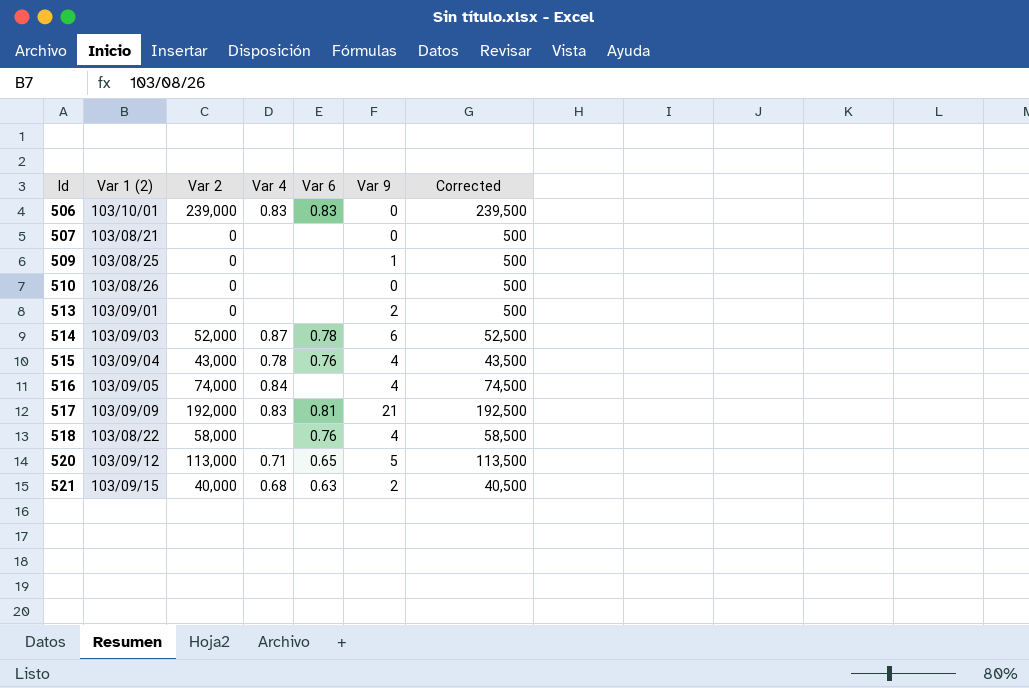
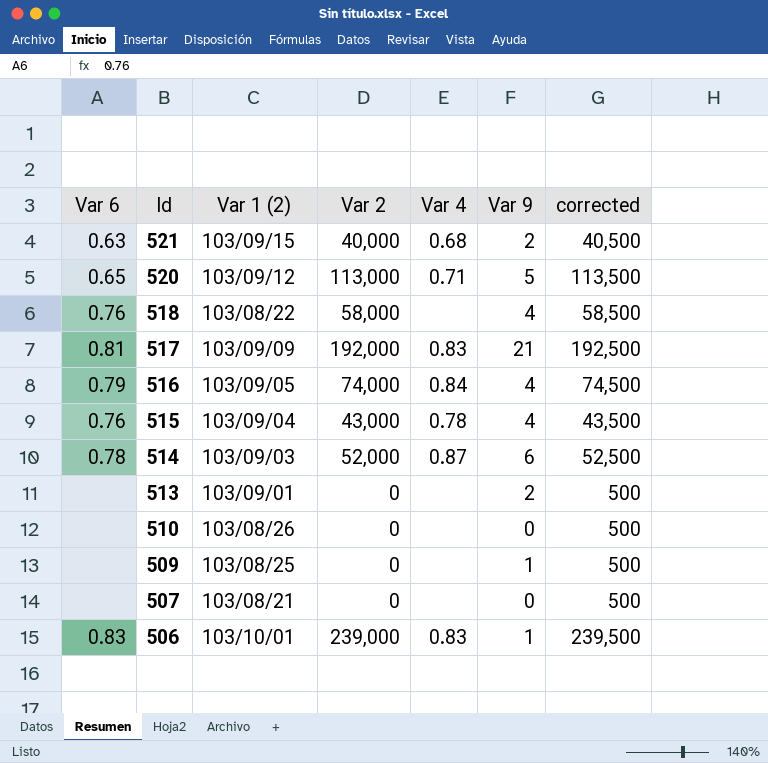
row order: Id ascending -> Id descending
column Var 6 | position: 5 -> 1
column name: Corrected -> corrected
516 | Var 6: none -> 0.79
506 | Var 9: 0 -> 1

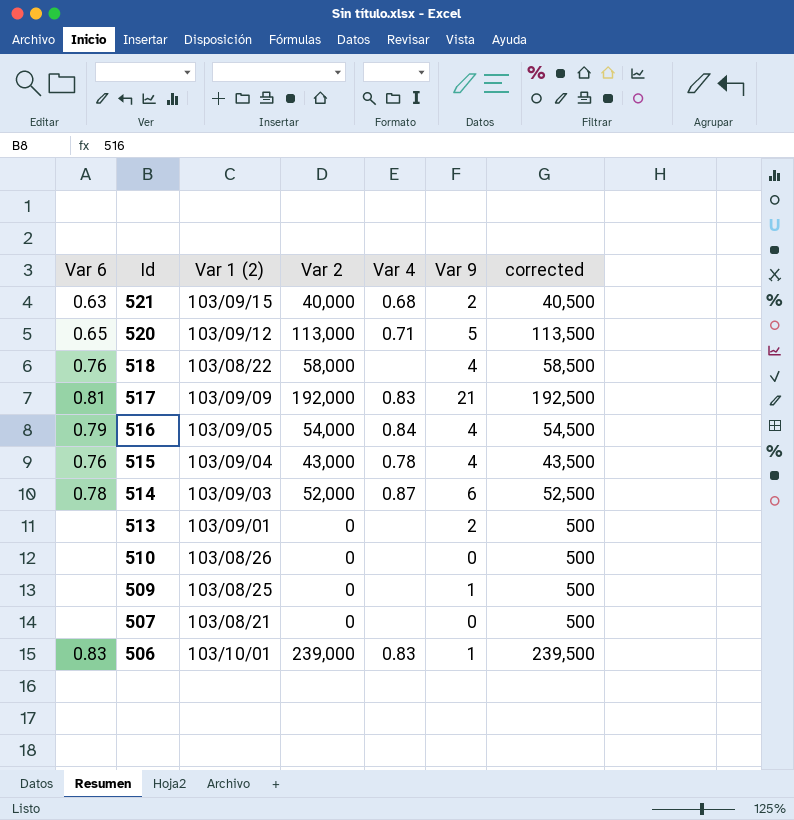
516 | Var 2: 74,000 -> 54,000
516 | corrected: 74,500 -> 54,500

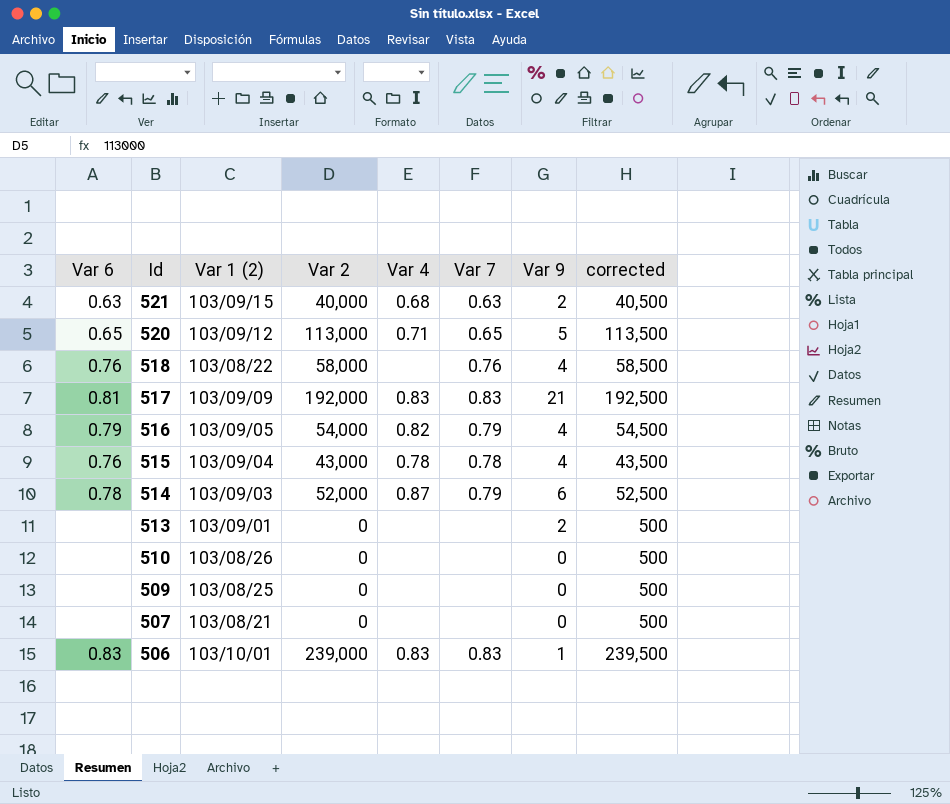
column Var 7 | position: none -> 6
516 | Var 4: 0.84 -> 0.82
509 | Var 9: 1 -> 0

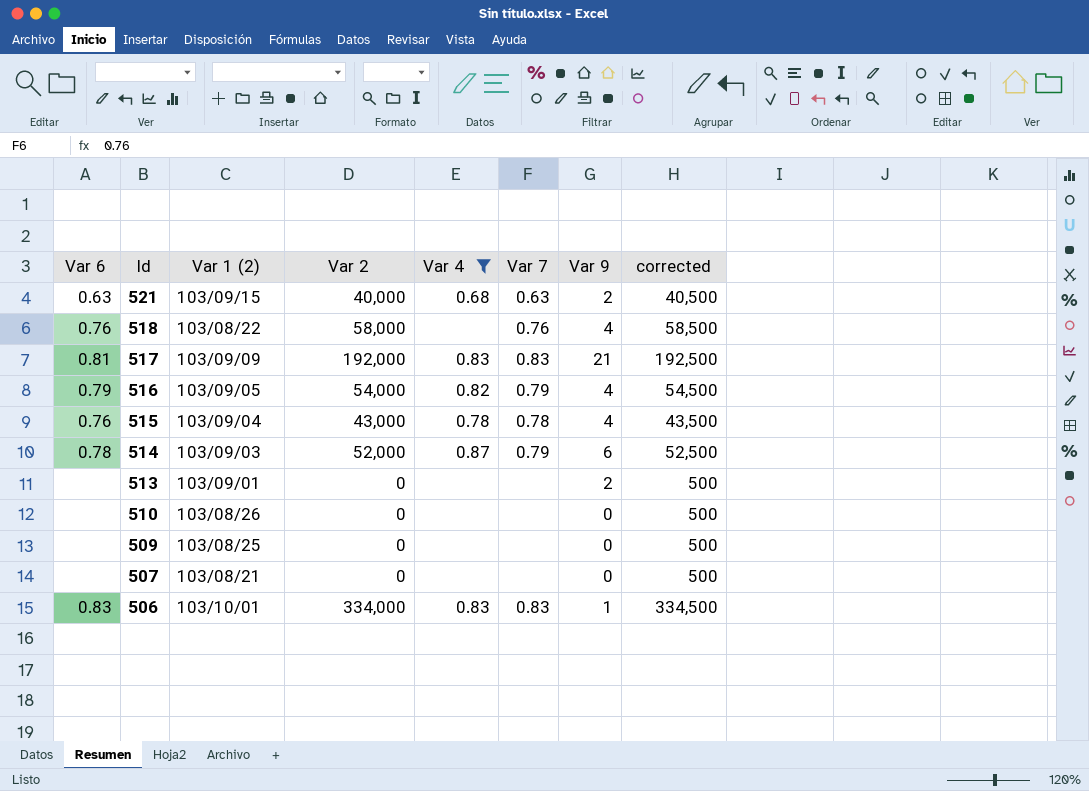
filter: none -> Var 4 != 0.71
506 | Var 2: 239,000 -> 334,000
506 | corrected: 239,500 -> 334,500

